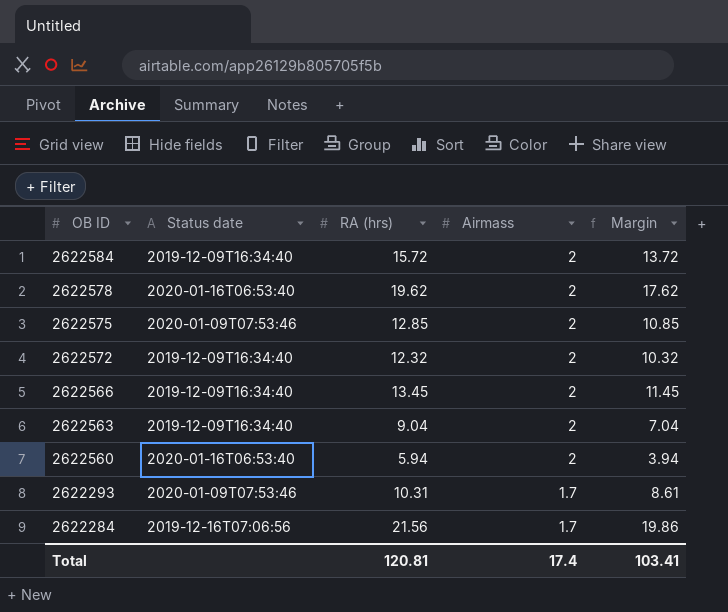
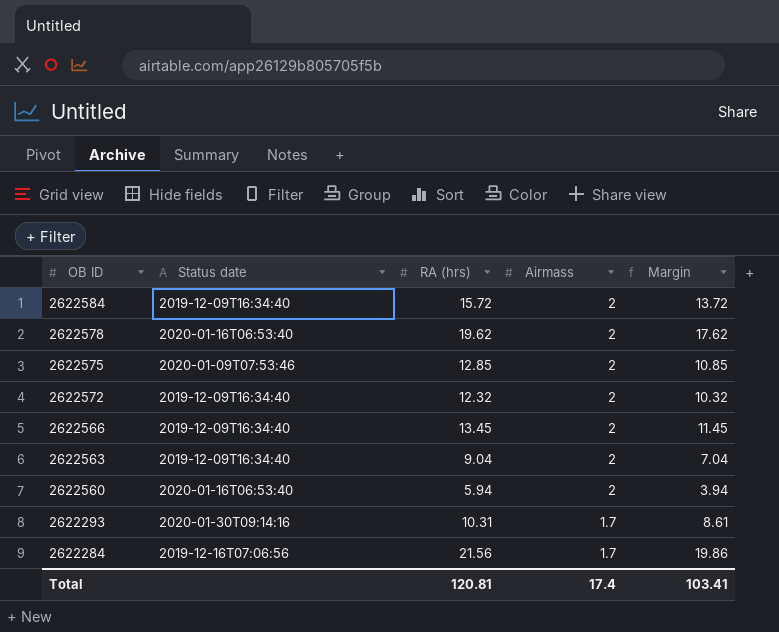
2622293 | Status date: 2020-01-09T07:53:46 -> 2020-01-30T09:14:16

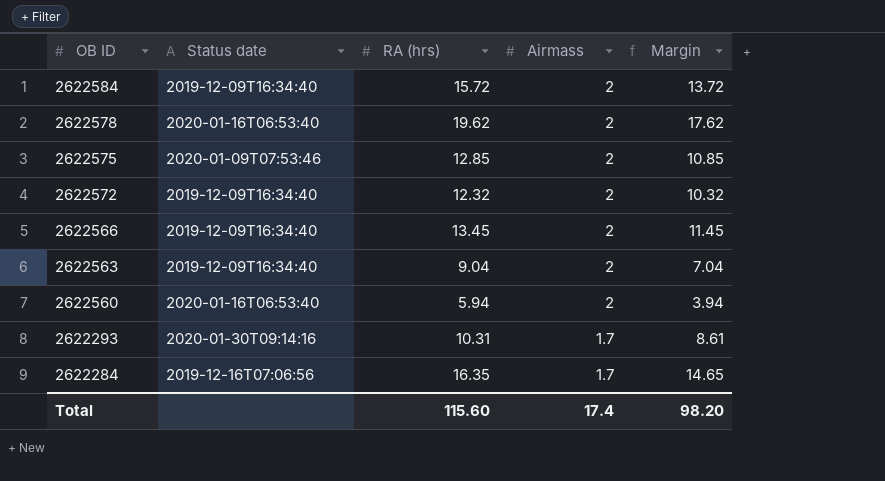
2622284 | RA (hrs): 21.56 -> 16.35
2622284 | Margin: 19.86 -> 14.65
Total | RA (hrs): 120.81 -> 115.60
Total | Margin: 103.41 -> 98.20

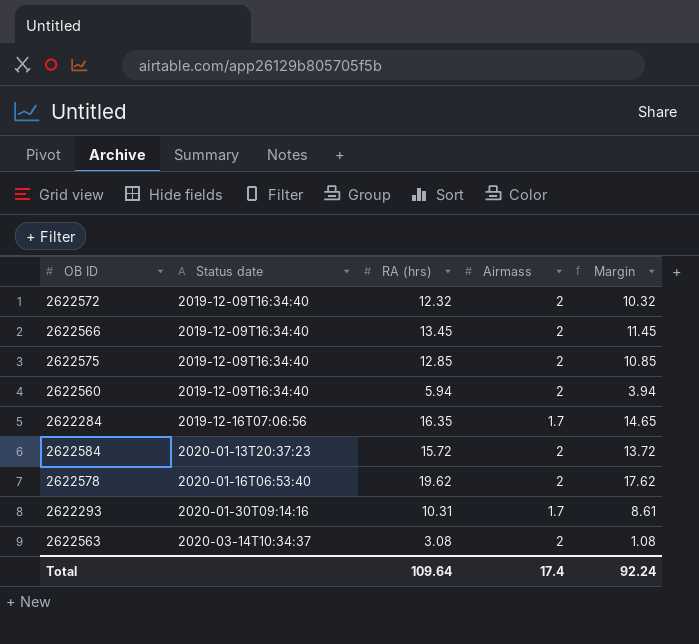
row order: OB ID descending -> Status date ascending
2622575 | Status date: 2020-01-09T07:53:46 -> 2019-12-09T16:34:40
2622560 | Status date: 2020-01-16T06:53:40 -> 2019-12-09T16:34:40
2622584 | Status date: 2019-12-09T16:34:40 -> 2020-01-13T20:37:23
2622563 | Status date: 2019-12-09T16:34:40 -> 2020-03-14T10:34:37
2622563 | RA (hrs): 9.04 -> 3.08
2622563 | Margin: 7.04 -> 1.08
Total | RA (hrs): 115.60 -> 109.64
Total | Margin: 98.20 -> 92.24

